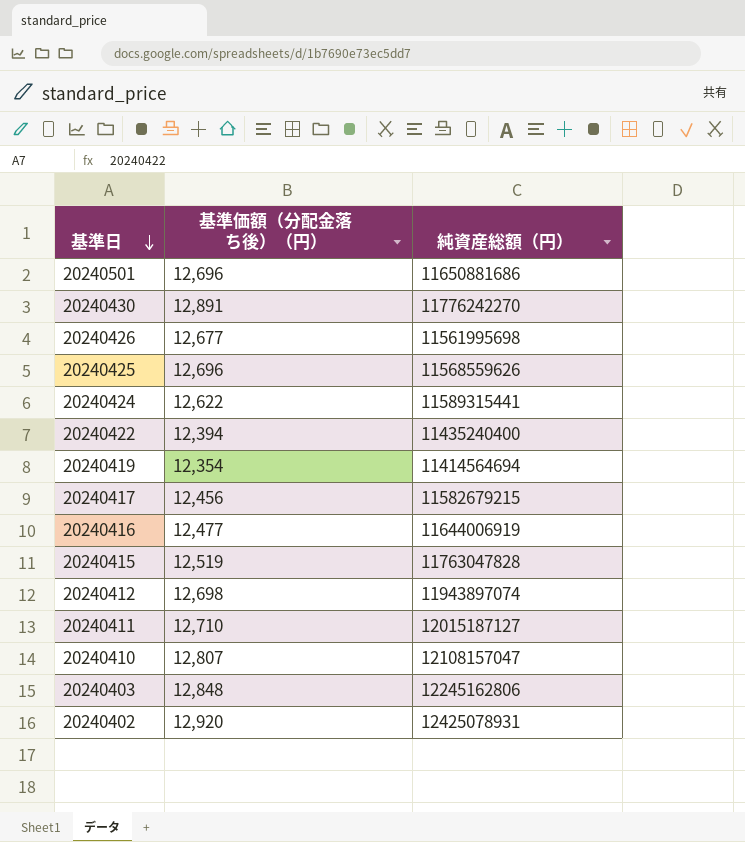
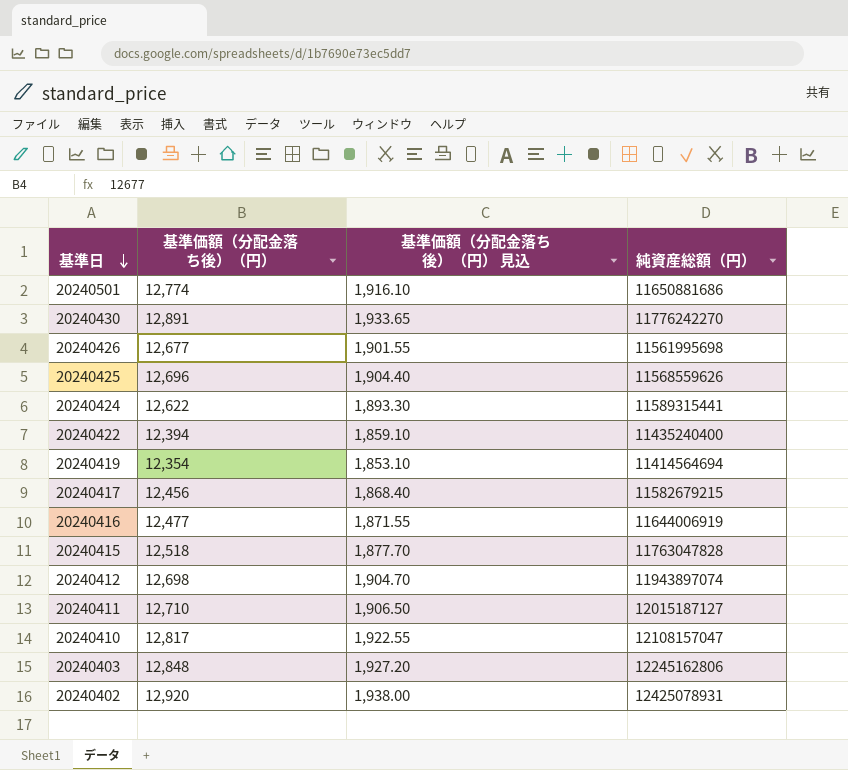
column 基準価額（分配金落ち後）（円） 見込 | formula: none -> [基準価額（分配金落ち後）（円）] * 0.15
20240501 | 基準価額（分配金落ち後）（円）: 12,696 -> 12,774
20240415 | 基準価額（分配金落ち後）（円）: 12,519 -> 12,518
20240410 | 基準価額（分配金落ち後）（円）: 12,807 -> 12,817

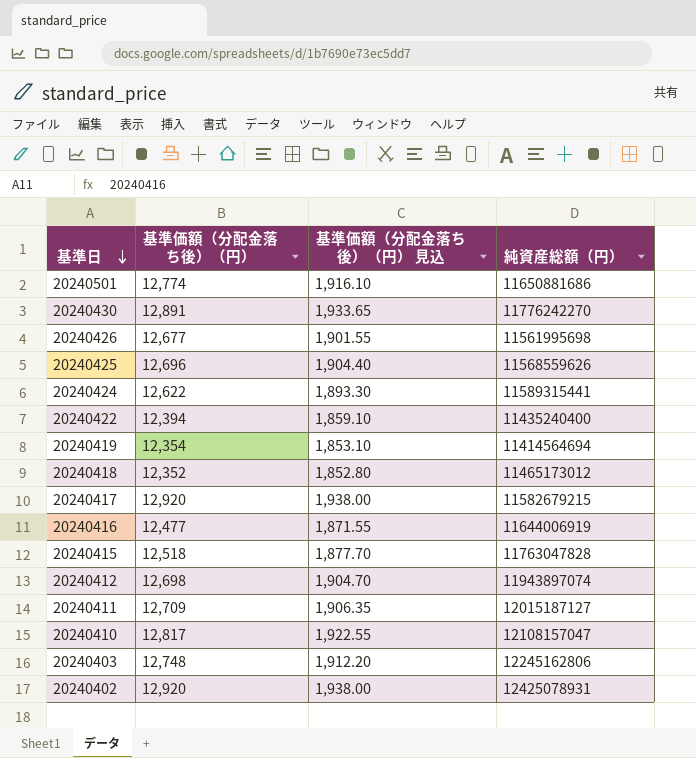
row 20240418: none -> 12,352 | 1,852.80 | 11465173012
20240417 | 基準価額（分配金落ち後）（円）: 12,456 -> 12,920
20240417 | 基準価額（分配金落ち後）（円） 見込: 1,868.40 -> 1,938.00
20240411 | 基準価額（分配金落ち後）（円）: 12,710 -> 12,709
20240411 | 基準価額（分配金落ち後）（円） 見込: 1,906.50 -> 1,906.35
20240403 | 基準価額（分配金落ち後）（円）: 12,848 -> 12,748
20240403 | 基準価額（分配金落ち後）（円） 見込: 1,927.20 -> 1,912.20

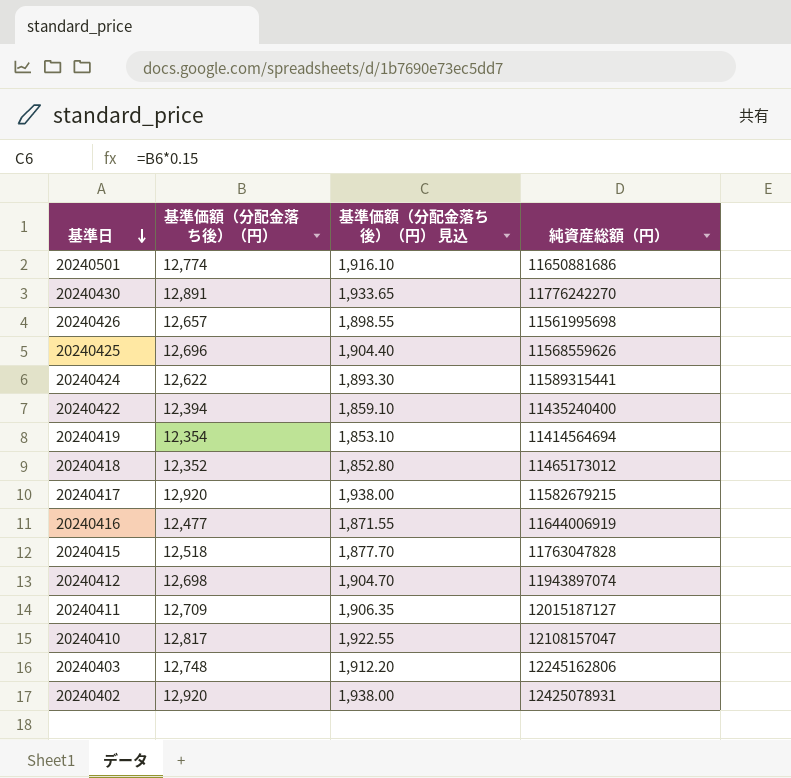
20240426 | 基準価額（分配金落ち後）（円）: 12,677 -> 12,657
20240426 | 基準価額（分配金落ち後）（円） 見込: 1,901.55 -> 1,898.55

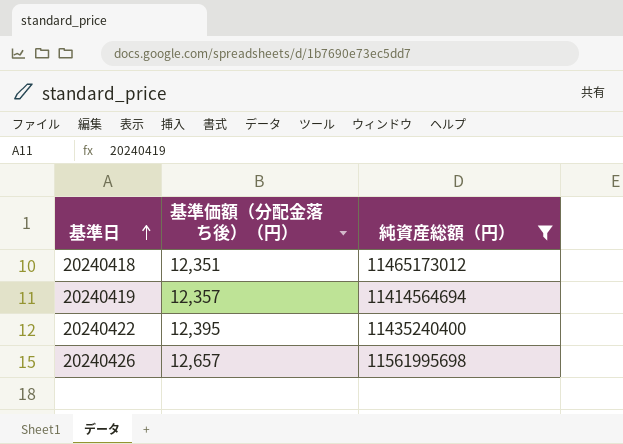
filter: none -> 純資産総額（円） <= 11561995698
row order: 基準日 descending -> 基準日 ascending
column 基準価額（分配金落ち後）（円） 見込 | formula: [基準価額（分配金落ち後）（円）] * 0.15 -> none
20240418 | 基準価額（分配金落ち後）（円）: 12,352 -> 12,351
20240419 | 基準価額（分配金落ち後）（円）: 12,354 -> 12,357
20240422 | 基準価額（分配金落ち後）（円）: 12,394 -> 12,395

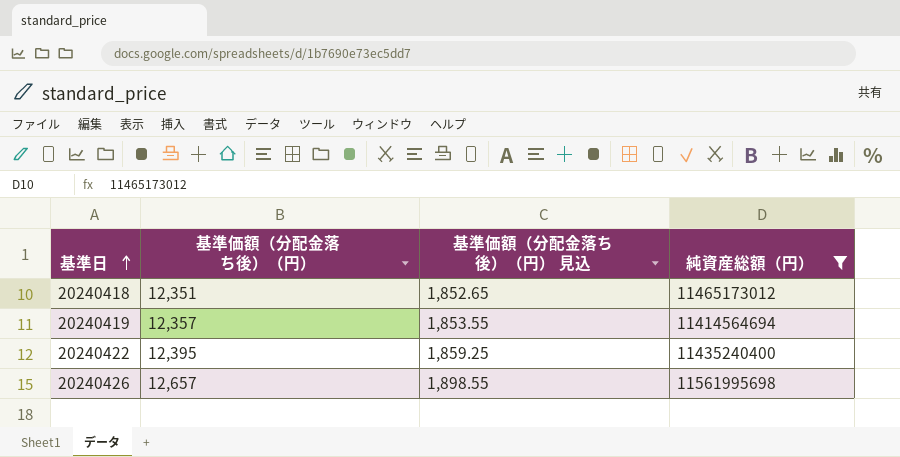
column 基準価額（分配金落ち後）（円） 見込 | formula: none -> [基準価額（分配金落ち後）（円）] * 0.15

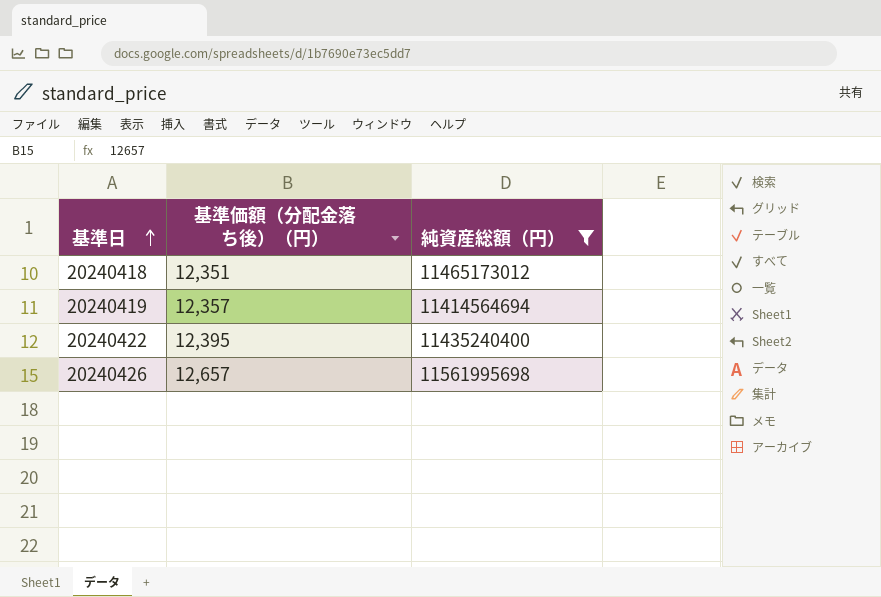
column 基準価額（分配金落ち後）（円） 見込 | formula: [基準価額（分配金落ち後）（円）] * 0.15 -> none

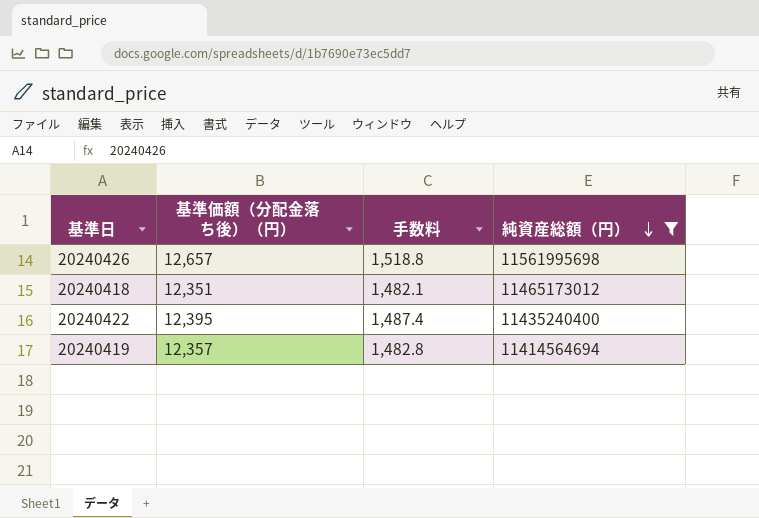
row order: 基準日 ascending -> 純資産総額（円） descending
column 手数料 | formula: none -> [基準価額（分配金落ち後）（円）] * 0.12

